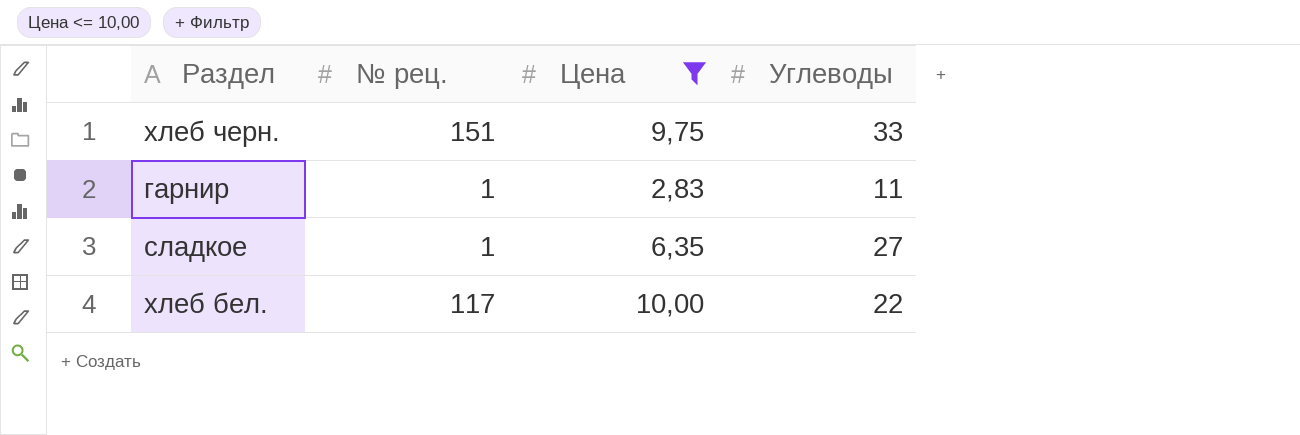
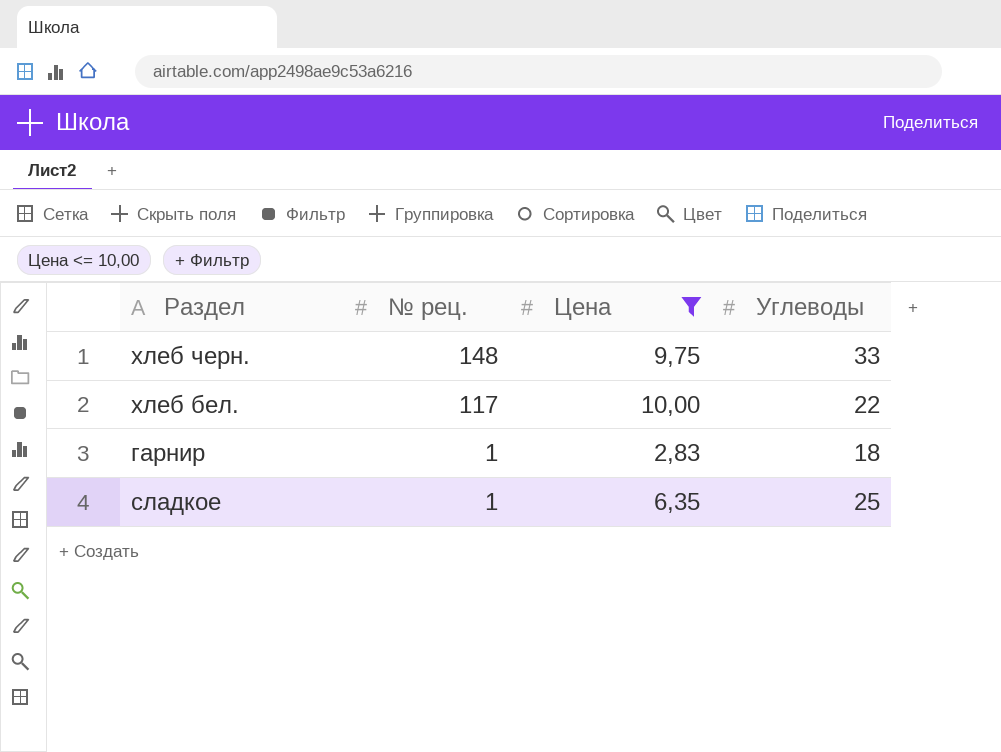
row order: none -> № рец. descending
хлеб черн. | № рец.: 151 -> 148
гарнир | Углеводы: 11 -> 18
сладкое | Углеводы: 27 -> 25

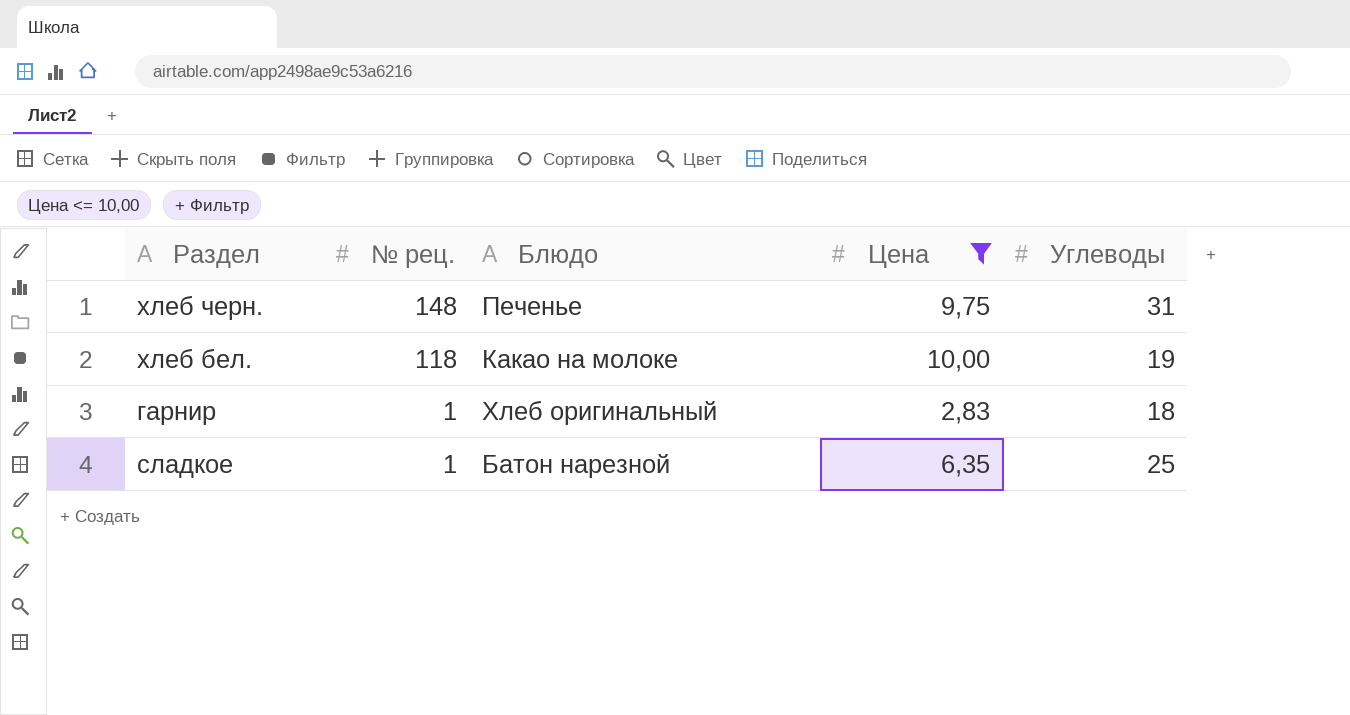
column Блюдо | position: none -> 3
хлеб черн. | Углеводы: 33 -> 31
хлеб бел. | № рец.: 117 -> 118
хлеб бел. | Углеводы: 22 -> 19

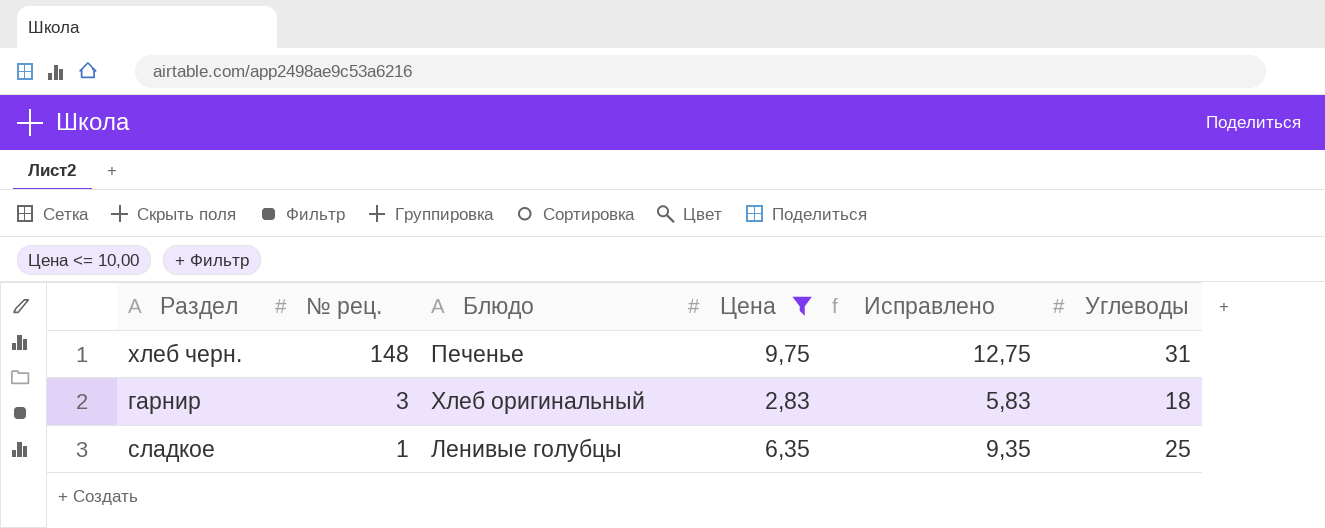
column Исправлено | formula: none -> [Цена] + 3
row хлеб бел.: 118 | Какао на молоке | 10,00 | 19 -> none
гарнир | № рец.: 1 -> 3
сладкое | Блюдо: Батон нарезной -> Ленивые голубцы

